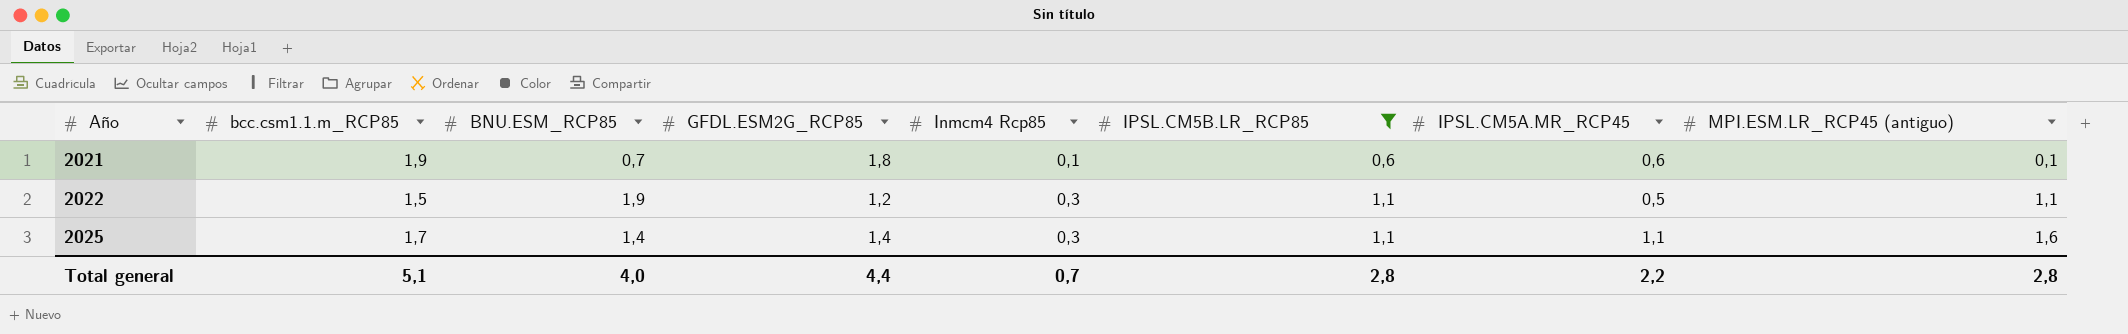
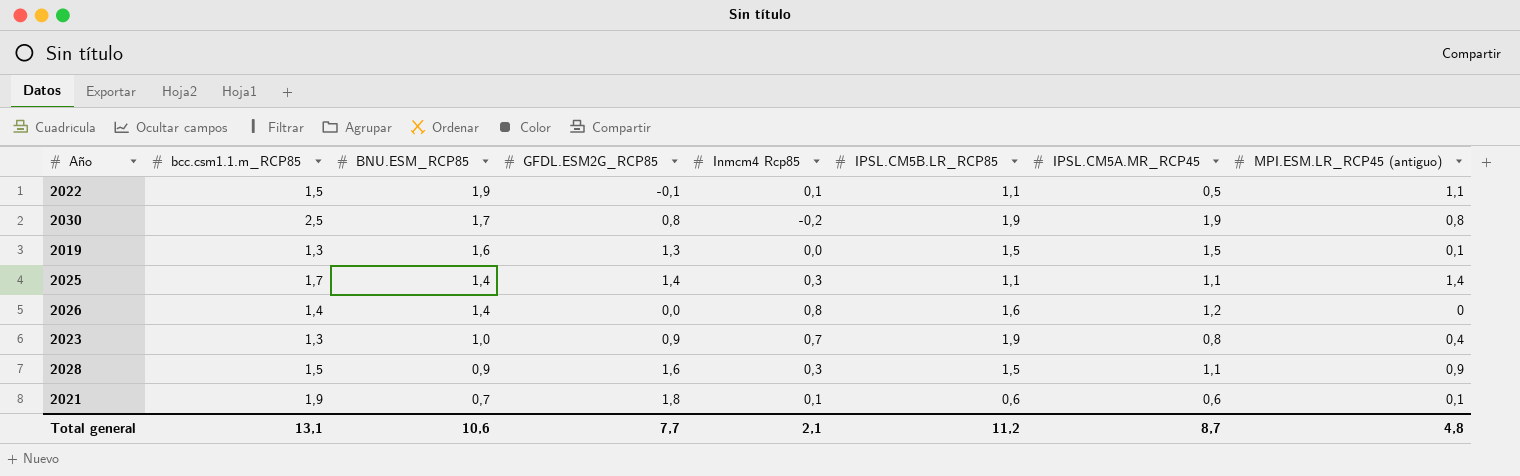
filter: IPSL.CM5B.LR_RCP85 <= 1,1 -> none
row order: Año ascending -> BNU.ESM_RCP85 descending
2022 | GFDL.ESM2G_RCP85: 1,2 -> -0,1
2022 | Inmcm4 Rcp85: 0,3 -> 0,1
2025 | MPI.ESM.LR_RCP45 (antiguo): 1,6 -> 1,4
Total general | bcc.csm1.1.m_RCP85: 5,1 -> 13,1
Total general | BNU.ESM_RCP85: 4,0 -> 10,6
Total general | GFDL.ESM2G_RCP85: 4,4 -> 7,7
Total general | Inmcm4 Rcp85: 0,7 -> 2,1
Total general | IPSL.CM5B.LR_RCP85: 2,8 -> 11,2
Total general | IPSL.CM5A.MR_RCP45: 2,2 -> 8,7
Total general | MPI.ESM.LR_RCP45 (antiguo): 2,8 -> 4,8

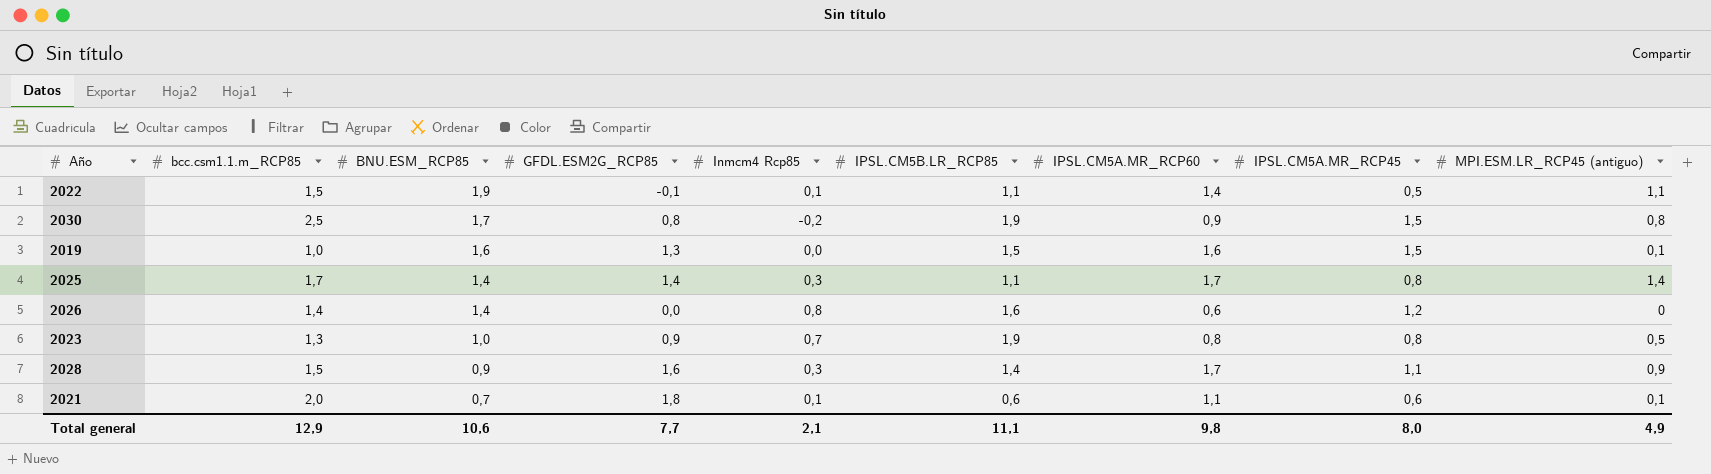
column IPSL.CM5A.MR_RCP60 | position: none -> 7
2030 | IPSL.CM5A.MR_RCP45: 1,9 -> 1,5
2019 | bcc.csm1.1.m_RCP85: 1,3 -> 1,0
2025 | IPSL.CM5A.MR_RCP45: 1,1 -> 0,8
2023 | MPI.ESM.LR_RCP45 (antiguo): 0,4 -> 0,5
2028 | IPSL.CM5B.LR_RCP85: 1,5 -> 1,4
2021 | bcc.csm1.1.m_RCP85: 1,9 -> 2,0
Total general | bcc.csm1.1.m_RCP85: 13,1 -> 12,9
Total general | IPSL.CM5B.LR_RCP85: 11,2 -> 11,1
Total general | IPSL.CM5A.MR_RCP45: 8,7 -> 8,0
Total general | MPI.ESM.LR_RCP45 (antiguo): 4,8 -> 4,9

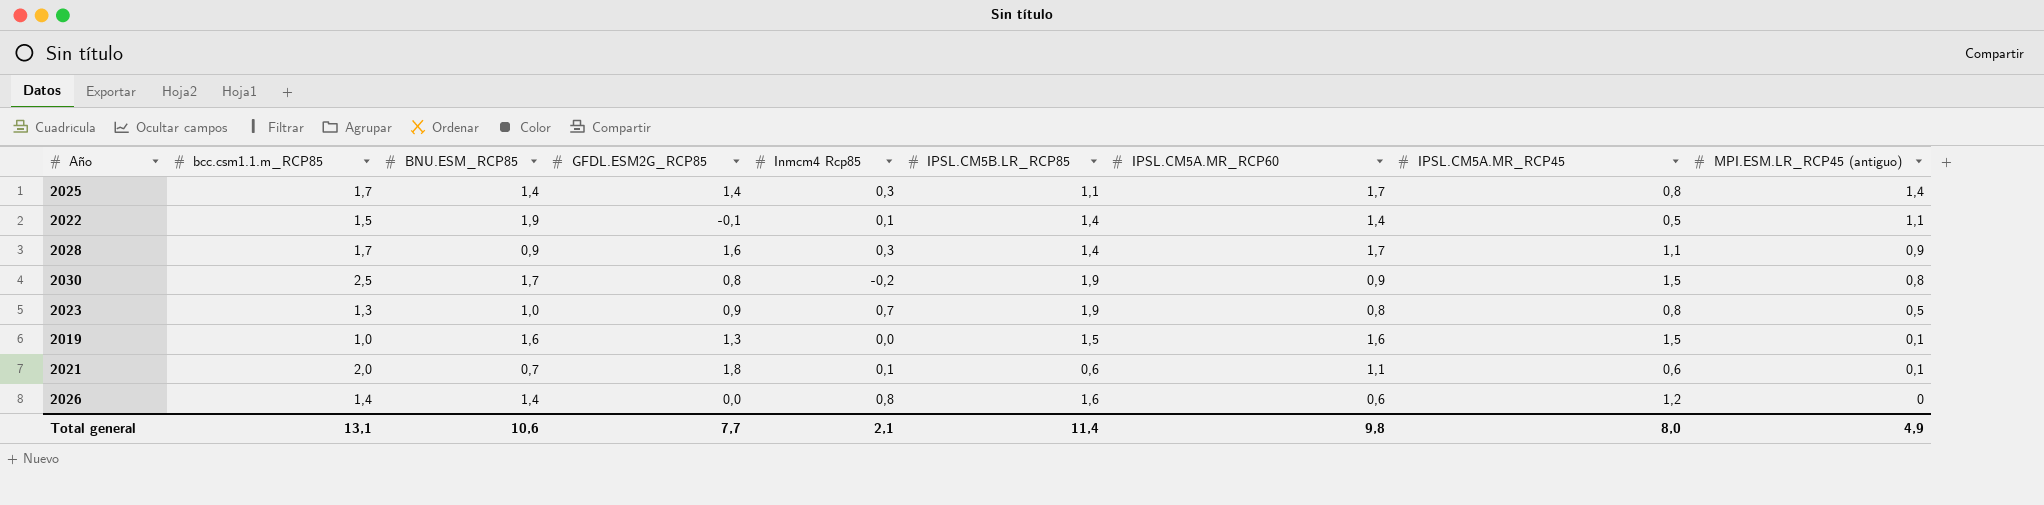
row order: BNU.ESM_RCP85 descending -> MPI.ESM.LR_RCP45 (antiguo) descending
2022 | IPSL.CM5B.LR_RCP85: 1,1 -> 1,4
2028 | bcc.csm1.1.m_RCP85: 1,5 -> 1,7
Total general | bcc.csm1.1.m_RCP85: 12,9 -> 13,1
Total general | IPSL.CM5B.LR_RCP85: 11,1 -> 11,4

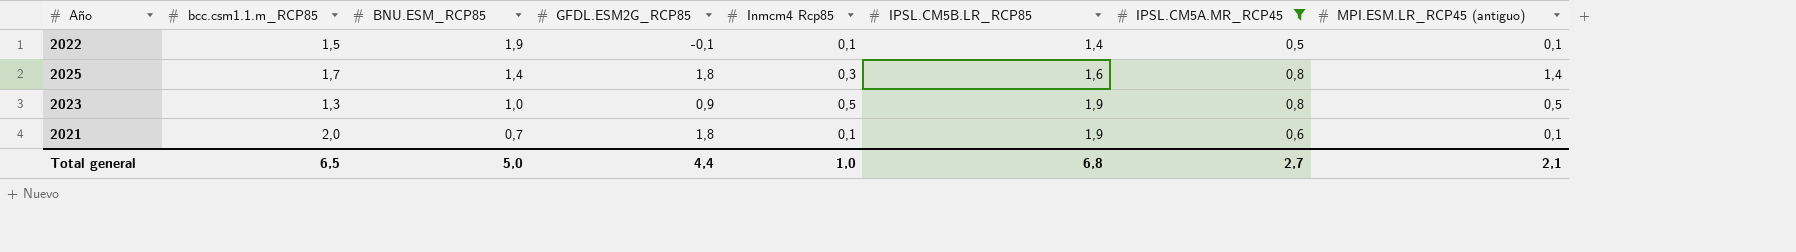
filter: none -> IPSL.CM5A.MR_RCP45 <= 0,8
row order: MPI.ESM.LR_RCP45 (antiguo) descending -> BNU.ESM_RCP85 descending
column IPSL.CM5A.MR_RCP60 | position: 7 -> none
2022 | MPI.ESM.LR_RCP45 (antiguo): 1,1 -> 0,1
2025 | GFDL.ESM2G_RCP85: 1,4 -> 1,8
2025 | IPSL.CM5B.LR_RCP85: 1,1 -> 1,6
2023 | Inmcm4 Rcp85: 0,7 -> 0,5
2021 | IPSL.CM5B.LR_RCP85: 0,6 -> 1,9
Total general | bcc.csm1.1.m_RCP85: 13,1 -> 6,5
Total general | BNU.ESM_RCP85: 10,6 -> 5,0
Total general | GFDL.ESM2G_RCP85: 7,7 -> 4,4
Total general | Inmcm4 Rcp85: 2,1 -> 1,0
Total general | IPSL.CM5B.LR_RCP85: 11,4 -> 6,8
Total general | IPSL.CM5A.MR_RCP45: 8,0 -> 2,7
Total general | MPI.ESM.LR_RCP45 (antiguo): 4,9 -> 2,1

